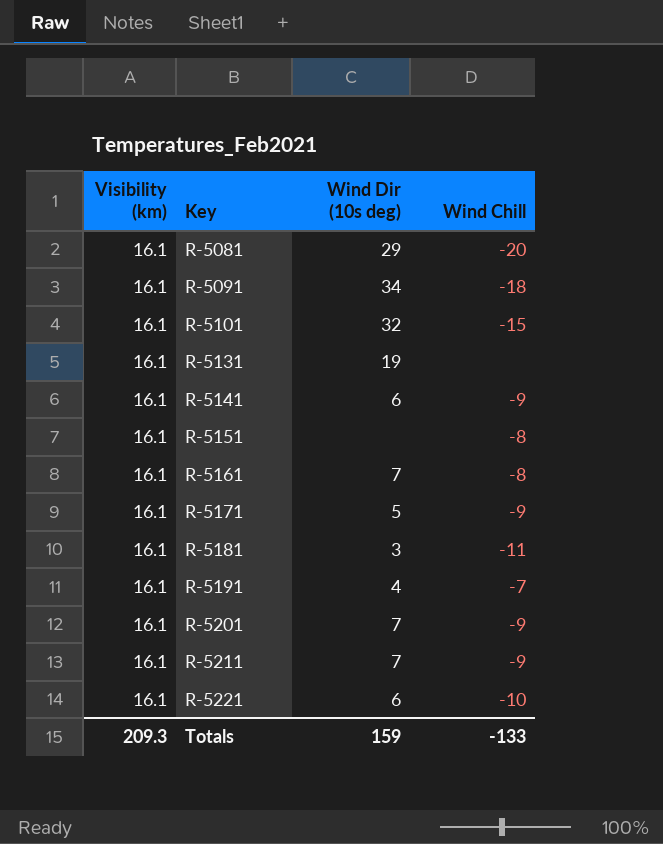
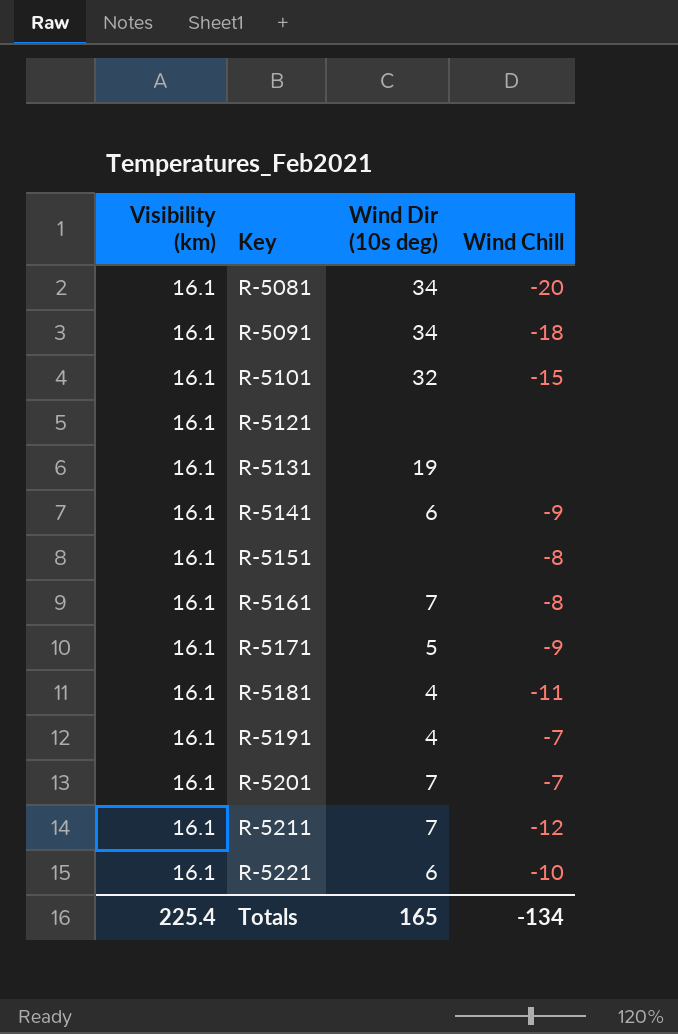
R-5081 | Wind Dir (10s deg): 29 -> 34
row R-5121: none -> 16.1 | none | none
R-5181 | Wind Dir (10s deg): 3 -> 4
R-5201 | Wind Chill: -9 -> -7
R-5211 | Wind Chill: -9 -> -12
Totals | Visibility (km): 209.3 -> 225.4
Totals | Wind Dir (10s deg): 159 -> 165
Totals | Wind Chill: -133 -> -134

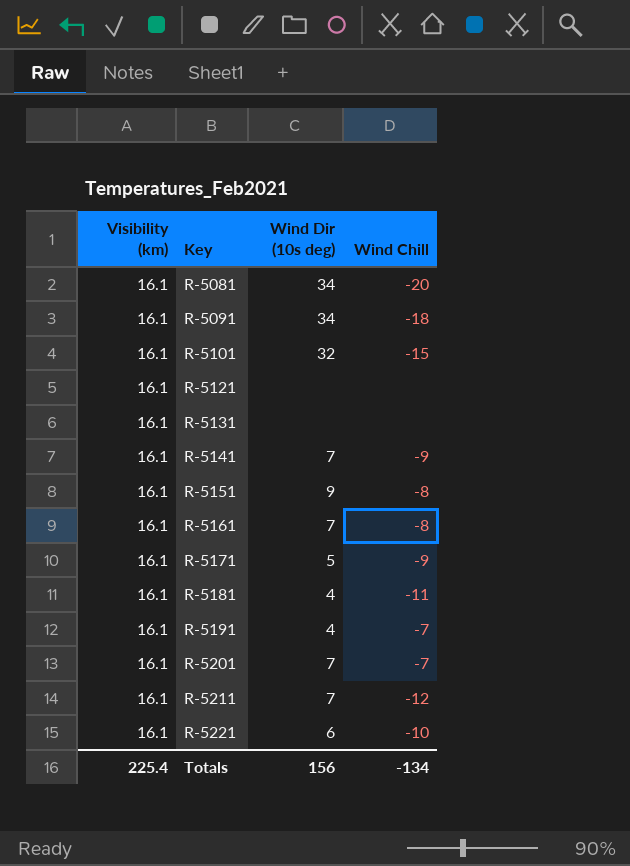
R-5131 | Wind Dir (10s deg): 19 -> none
R-5141 | Wind Dir (10s deg): 6 -> 7
R-5151 | Wind Dir (10s deg): none -> 9
Totals | Wind Dir (10s deg): 165 -> 156

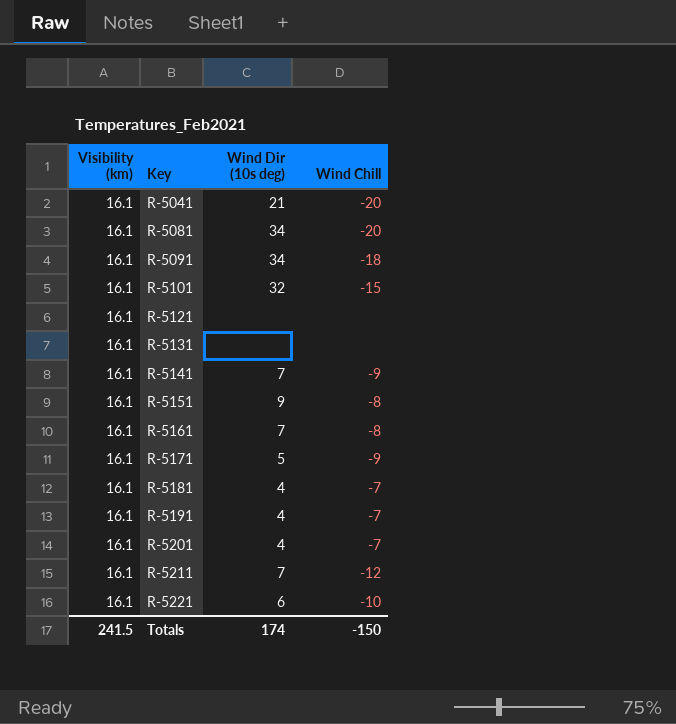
row R-5041: none -> 16.1 | 21 | -20
R-5181 | Wind Chill: -11 -> -7
R-5201 | Wind Dir (10s deg): 7 -> 4
Totals | Visibility (km): 225.4 -> 241.5
Totals | Wind Dir (10s deg): 156 -> 174
Totals | Wind Chill: -134 -> -150

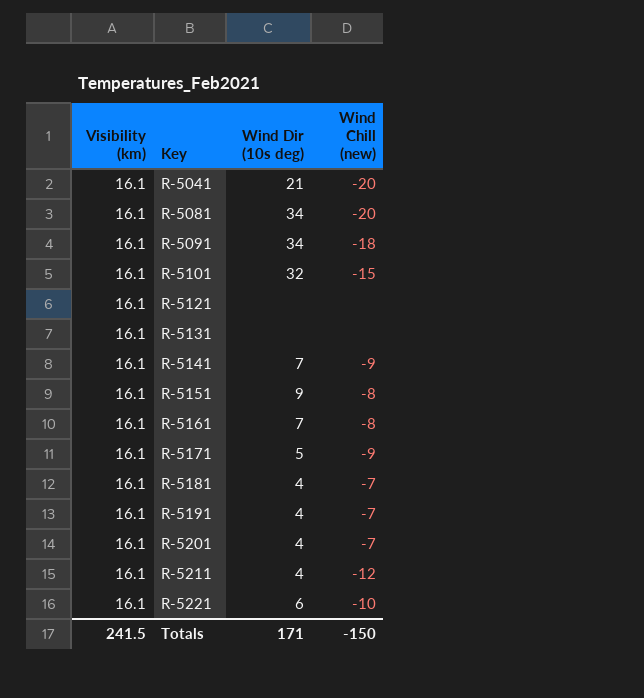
column name: Wind Chill -> Wind Chill (new)
R-5211 | Wind Dir (10s deg): 7 -> 4
Totals | Wind Dir (10s deg): 174 -> 171

